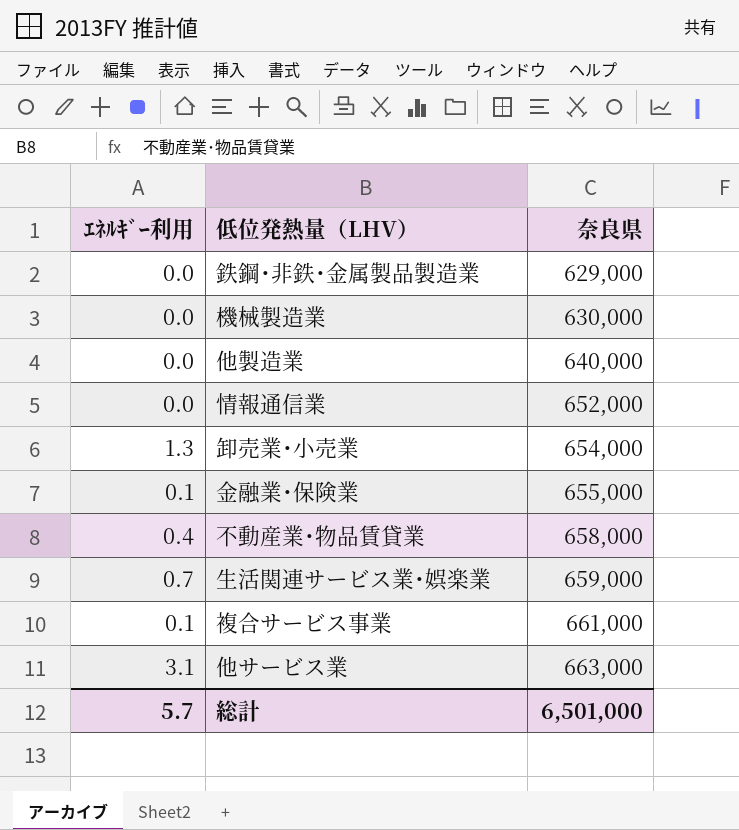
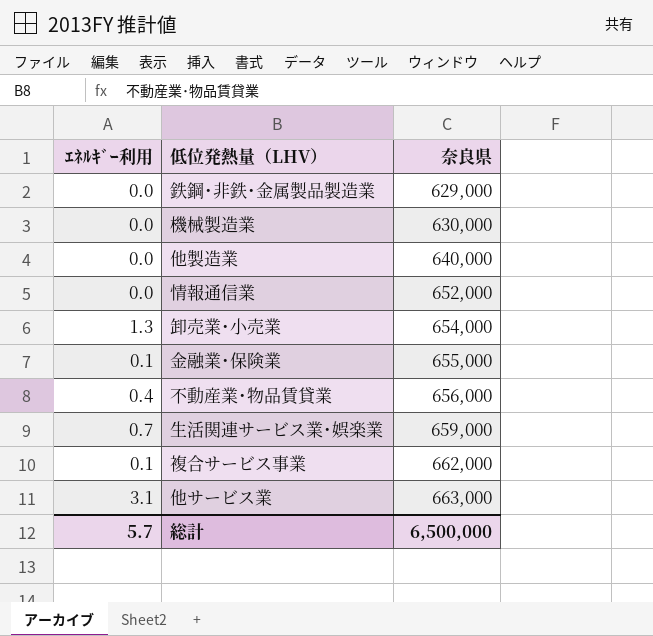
不動産業･物品賃貸業 | 奈良県: 658,000 -> 656,000
複合サービス事業 | 奈良県: 661,000 -> 662,000
総計 | 奈良県: 6,501,000 -> 6,500,000

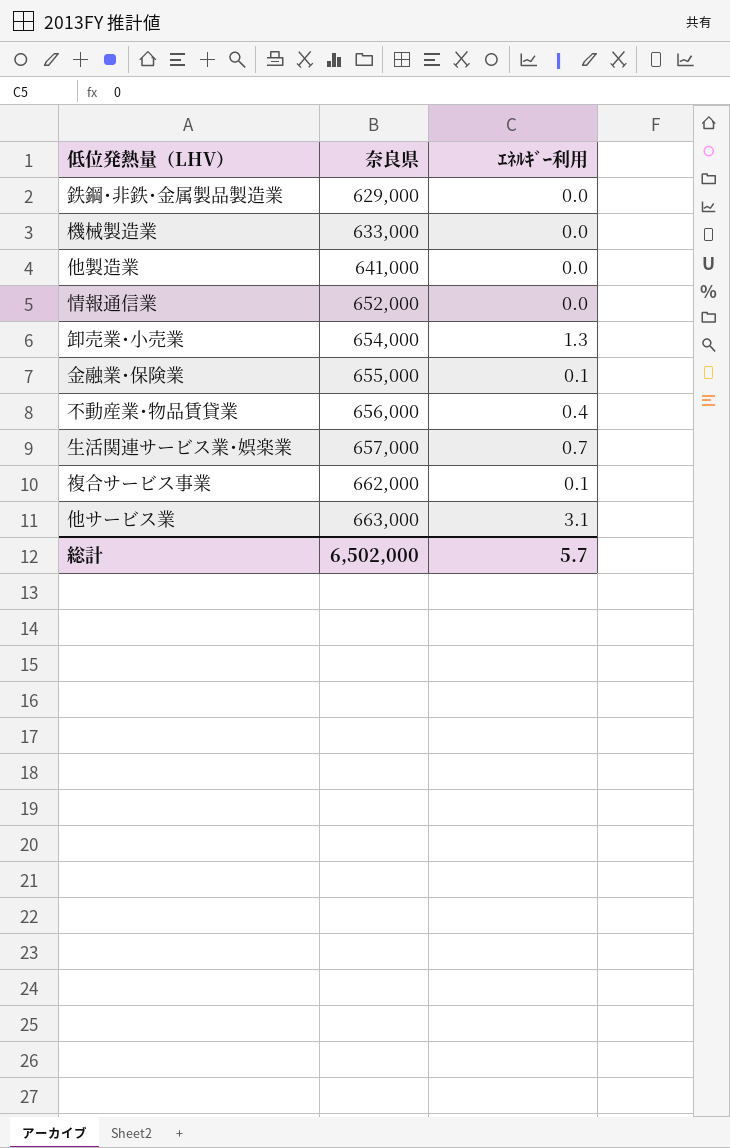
column ｴﾈﾙｷﾞｰ利用 | position: 1 -> 3
機械製造業 | 奈良県: 630,000 -> 633,000
他製造業 | 奈良県: 640,000 -> 641,000
生活関連サービス業･娯楽業 | 奈良県: 659,000 -> 657,000
総計 | 奈良県: 6,500,000 -> 6,502,000

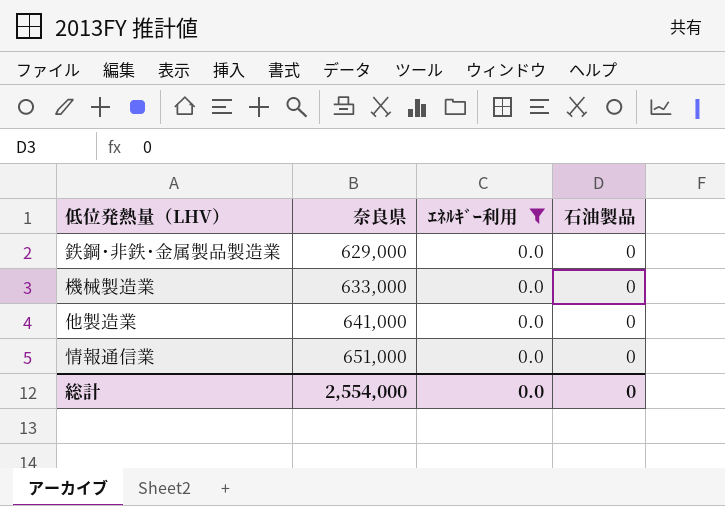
filter: none -> ｴﾈﾙｷﾞｰ利用 = 0.0
column 石油製品 | position: none -> 4
情報通信業 | 奈良県: 652,000 -> 651,000
総計 | 奈良県: 6,502,000 -> 2,554,000
総計 | ｴﾈﾙｷﾞｰ利用: 5.7 -> 0.0

